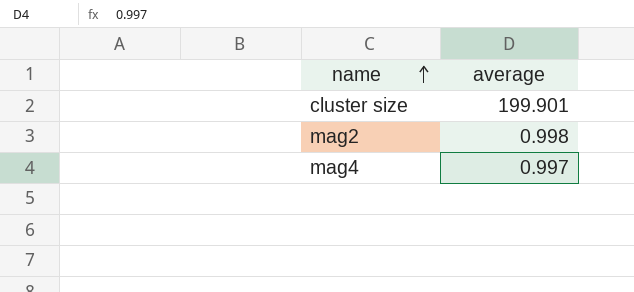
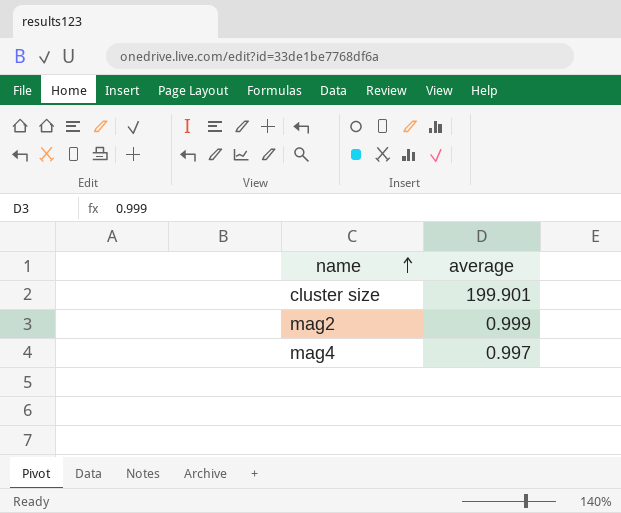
mag2 | average: 0.998 -> 0.999

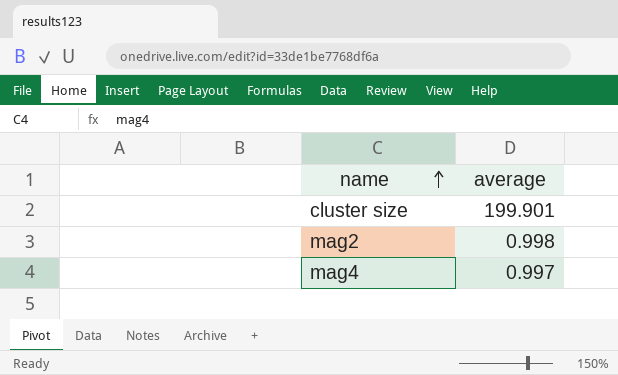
mag2 | average: 0.999 -> 0.998

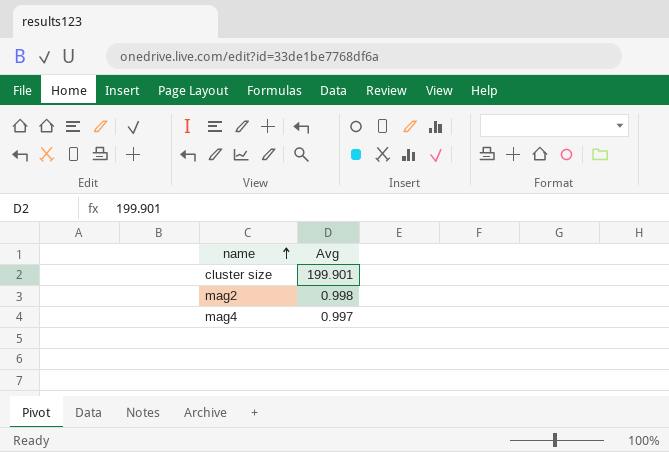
column name: average -> Avg

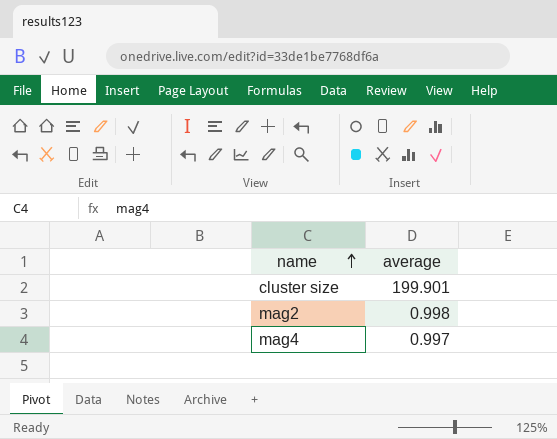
column name: Avg -> average

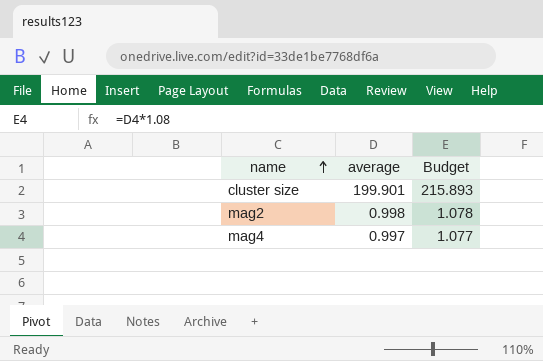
column Budget | formula: none -> [average] * 1.08

